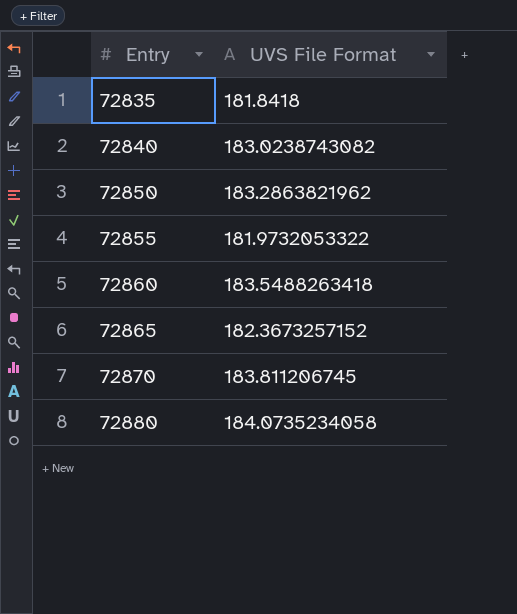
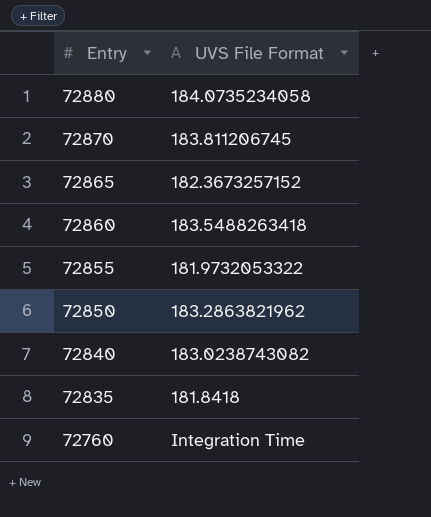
row order: Entry ascending -> Entry descending
row 72760: none -> Integration Time

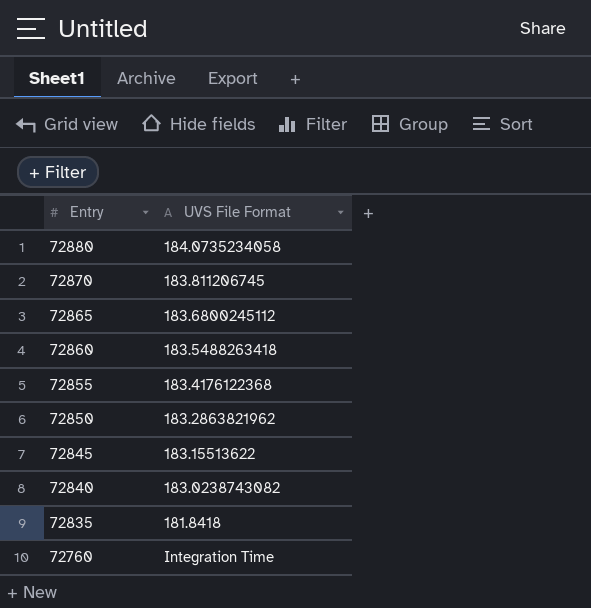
72865 | UVS File Format: 182.3673257152 -> 183.6800245112
72855 | UVS File Format: 181.9732053322 -> 183.4176122368
row 72845: none -> 183.15513622

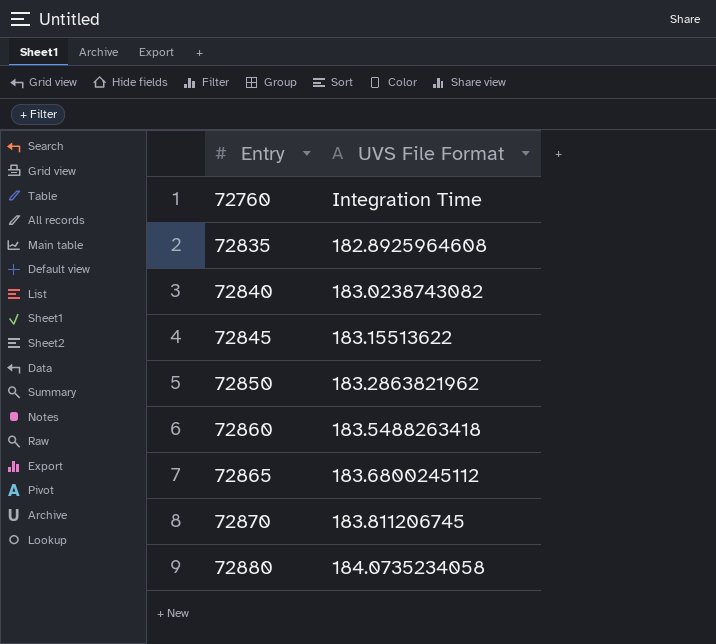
row order: Entry descending -> Entry ascending
row 72855: 183.4176122368 -> none
72835 | UVS File Format: 181.8418 -> 182.8925964608

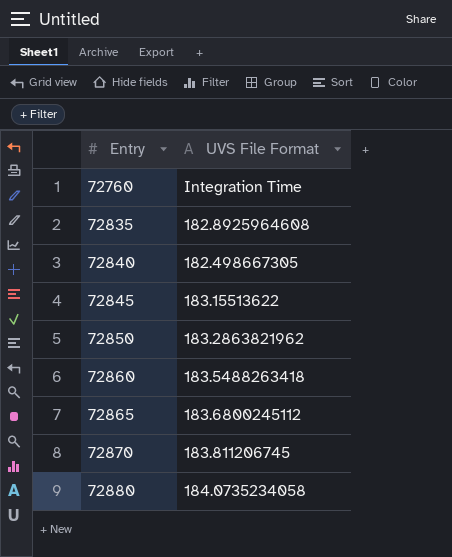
72840 | UVS File Format: 183.0238743082 -> 182.498667305

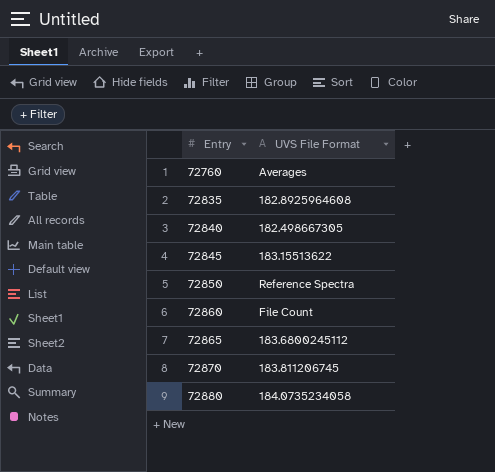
72760 | UVS File Format: Integration Time -> Averages
72850 | UVS File Format: 183.2863821962 -> Reference Spectra
72860 | UVS File Format: 183.5488263418 -> File Count

